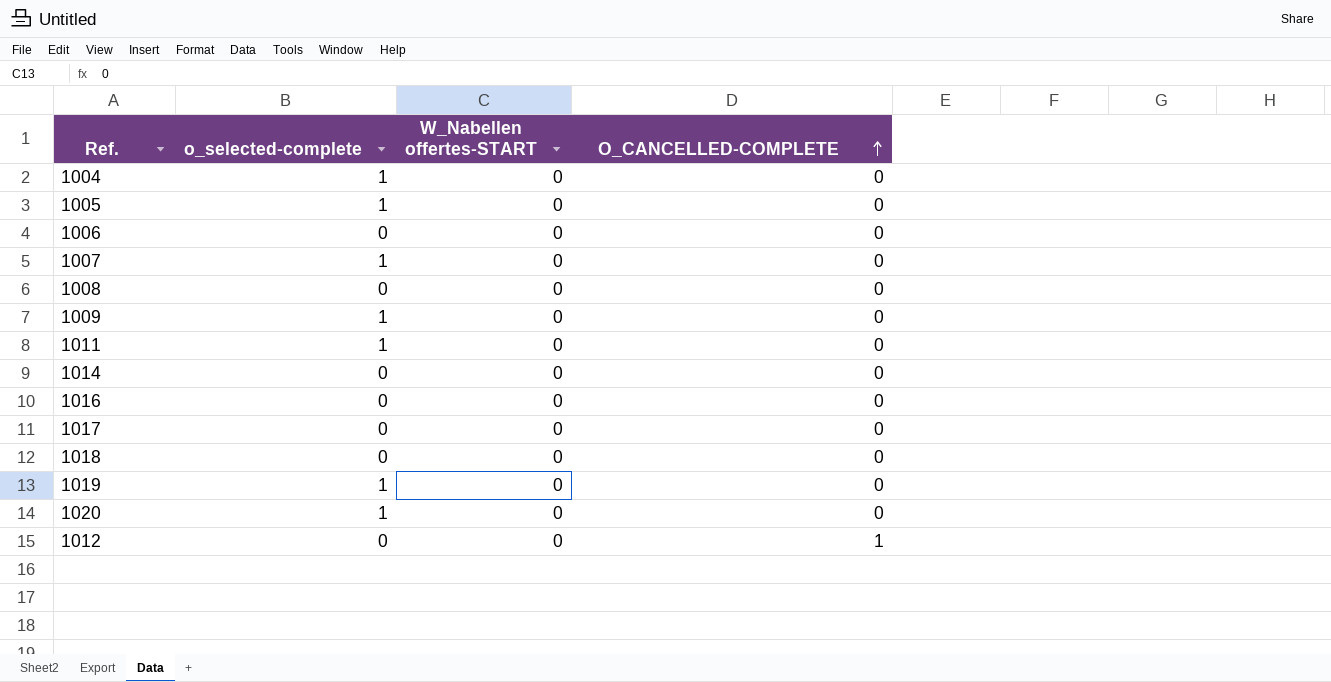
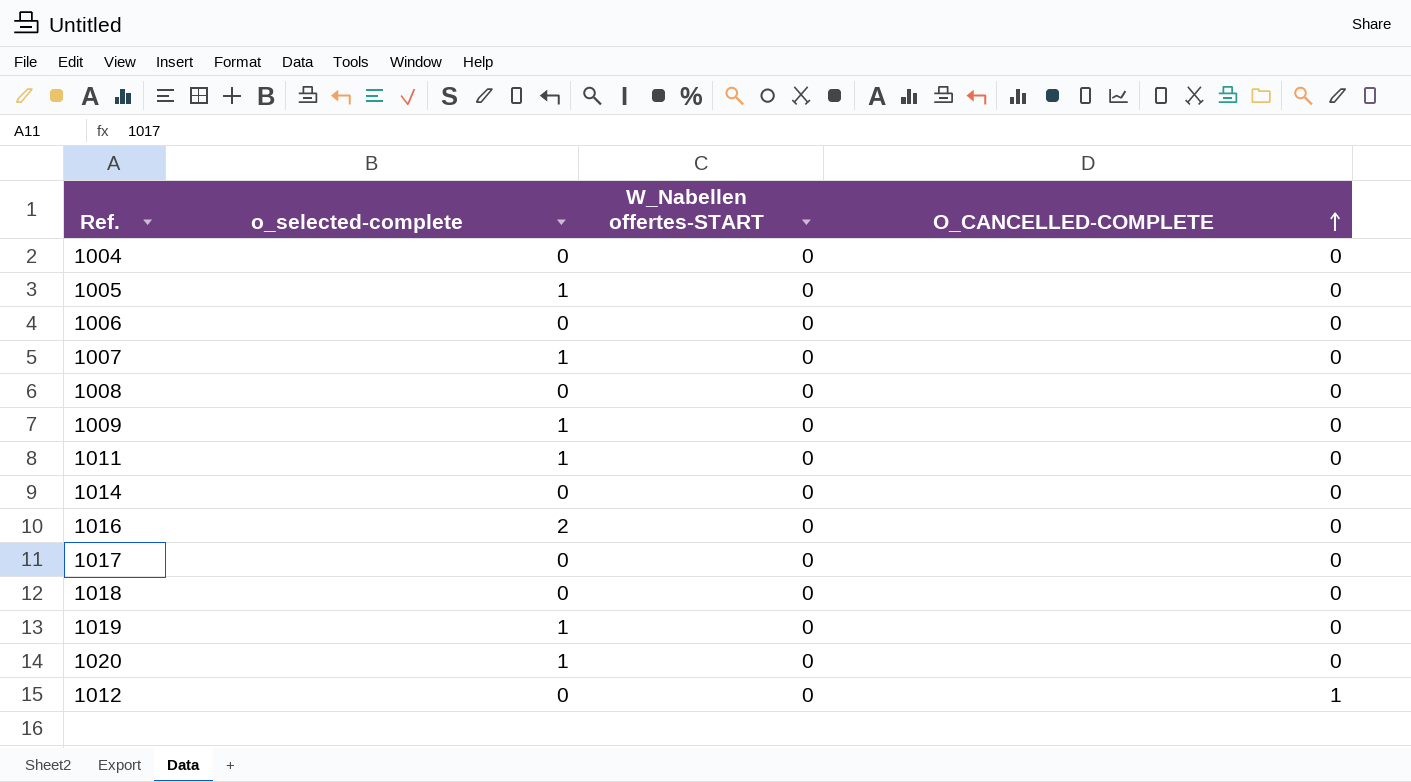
1004 | o_selected-complete: 1 -> 0
1016 | o_selected-complete: 0 -> 2

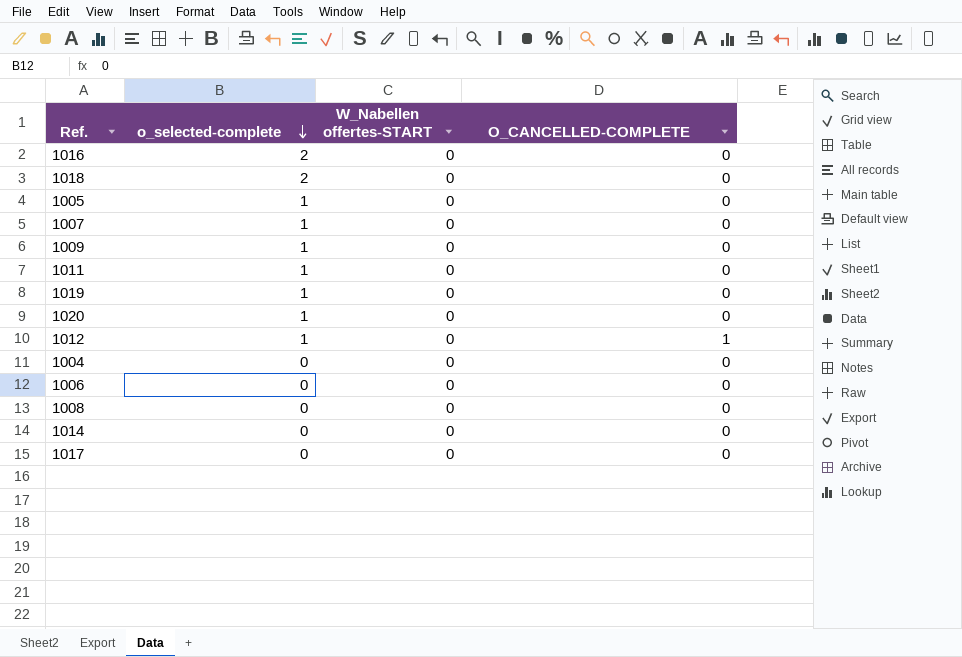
row order: O_CANCELLED-COMPLETE ascending -> o_selected-complete descending
1018 | o_selected-complete: 0 -> 2
1012 | o_selected-complete: 0 -> 1

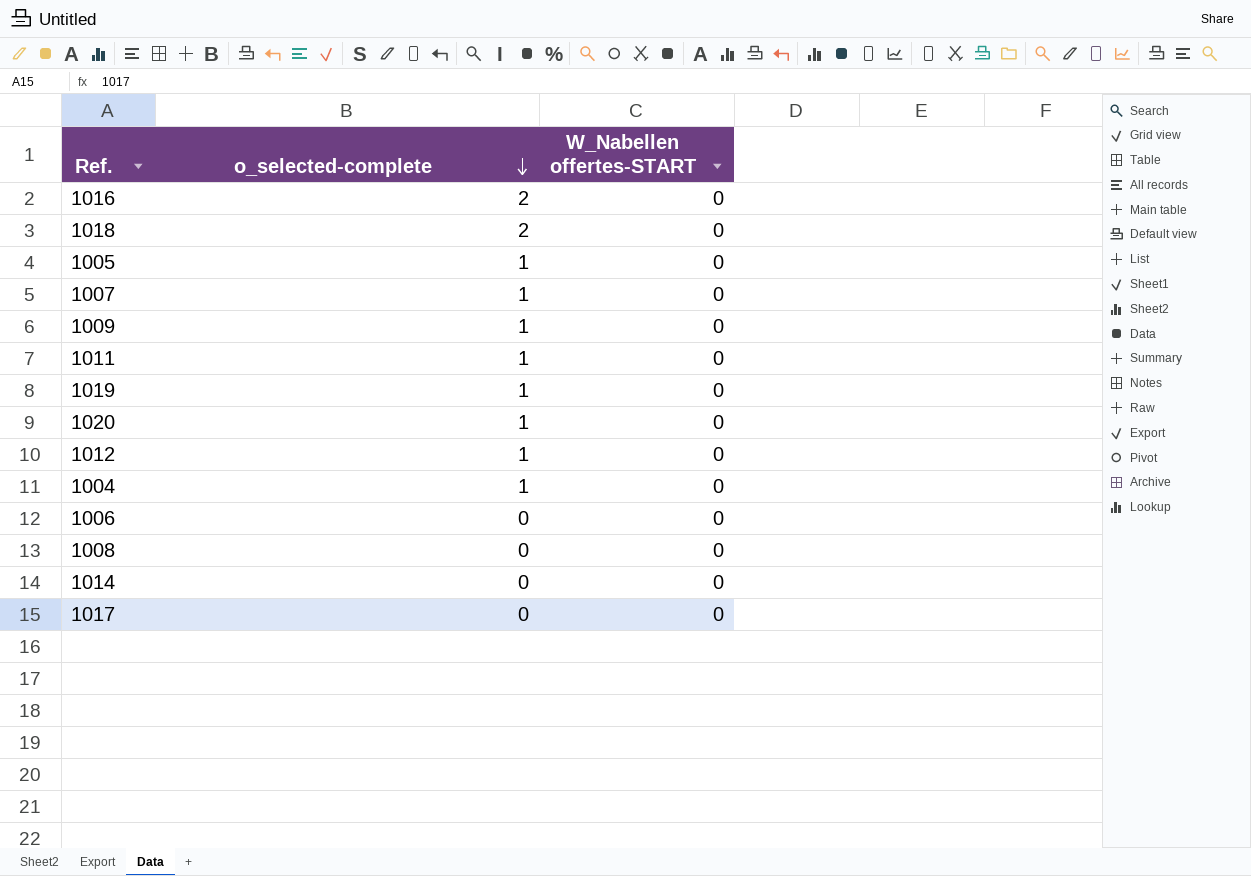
column O_CANCELLED-COMPLETE | position: 4 -> none
1004 | o_selected-complete: 0 -> 1

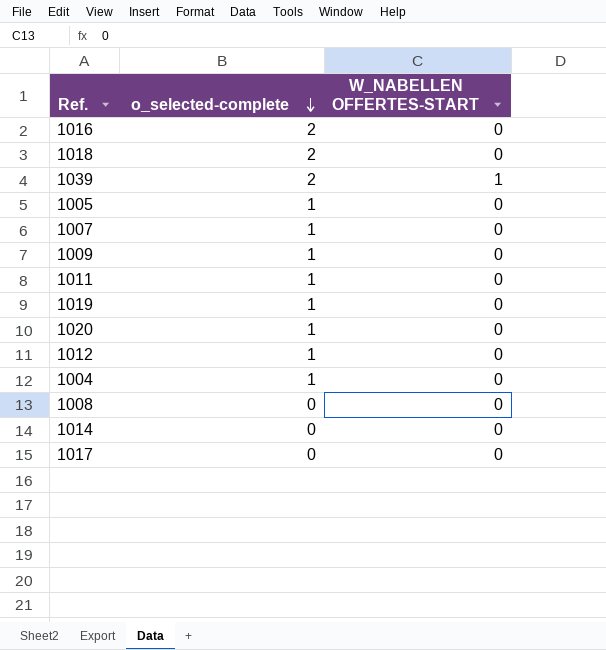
column name: W_Nabellen offertes-START -> W_NABELLEN OFFERTES-START
row 1006: 0 | 0 -> none
row 1039: none -> 2 | 1

